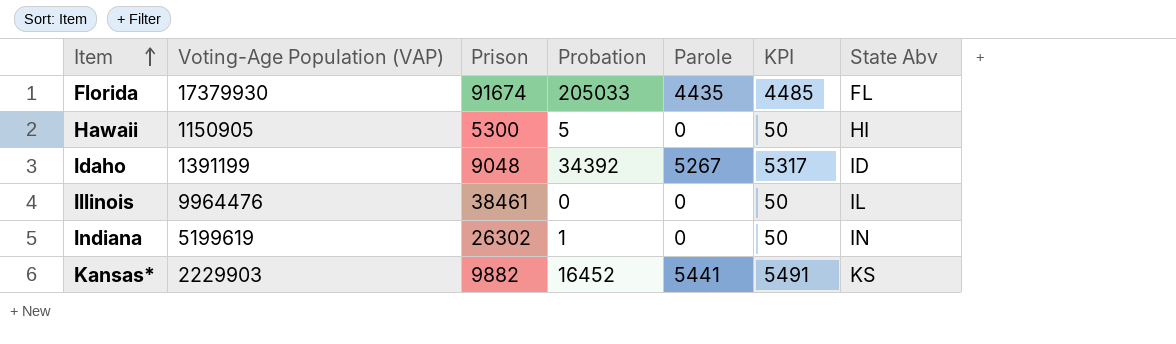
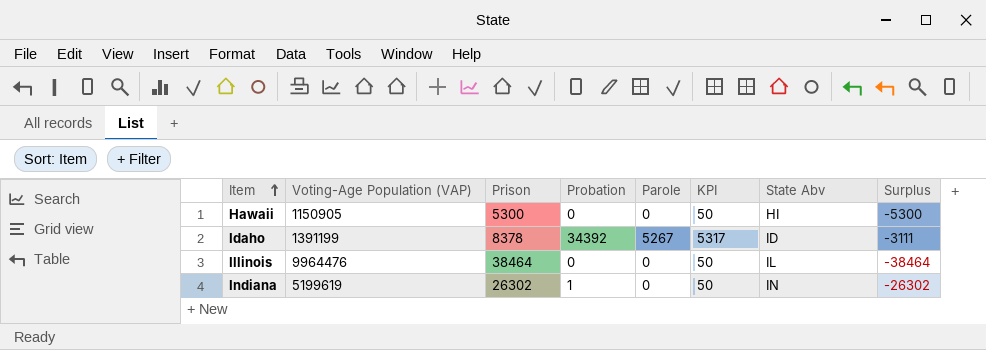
column Surplus | formula: none -> [Parole] - [Prison]
row Florida: 17379930 | 91674 | 205033 | 4435 | 4485 | FL -> none
row Kansas*: 2229903 | 9882 | 16452 | 5441 | 5491 | KS -> none
Hawaii | Probation: 5 -> 0
Idaho | Prison: 9048 -> 8378
Illinois | Prison: 38461 -> 38464

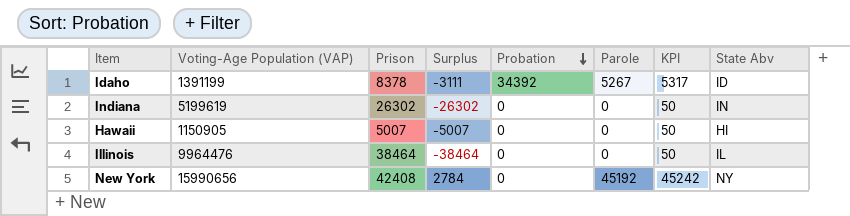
row order: Item ascending -> Probation descending
column Surplus | position: 8 -> 4
Indiana | Probation: 1 -> 0
Hawaii | Prison: 5300 -> 5007
Hawaii | Surplus: -5300 -> -5007
row New York: none -> 15990656 | 42408 | 2784 | 0 | 45192 | 45242 | NY

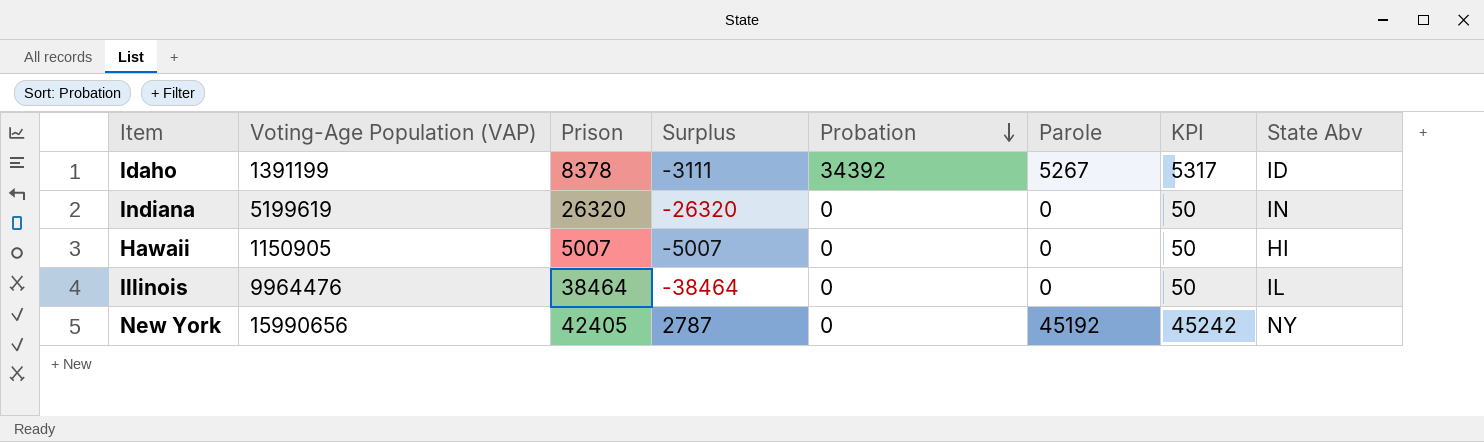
Indiana | Prison: 26302 -> 26320
Indiana | Surplus: -26302 -> -26320
New York | Prison: 42408 -> 42405
New York | Surplus: 2784 -> 2787

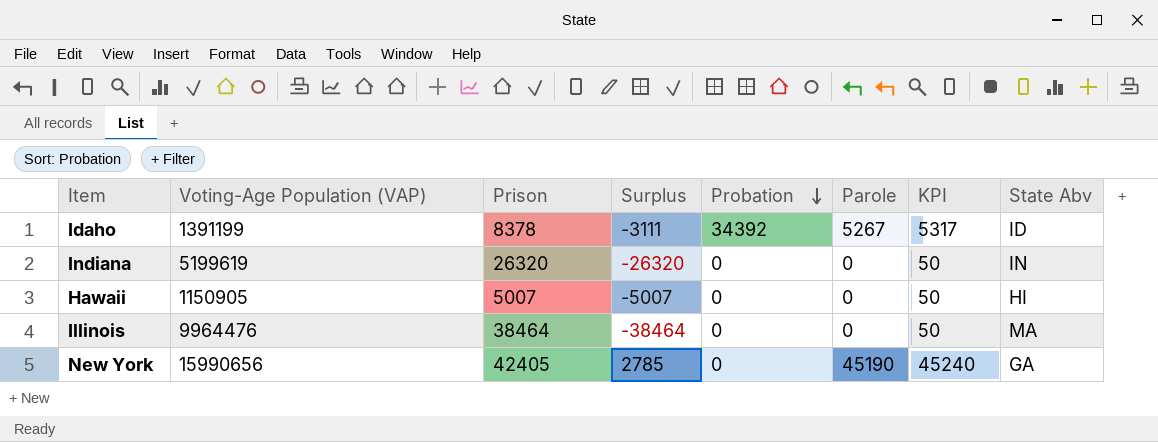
Illinois | State Abv: IL -> MA
New York | Surplus: 2787 -> 2785
New York | Parole: 45192 -> 45190
New York | KPI: 45242 -> 45240
New York | State Abv: NY -> GA

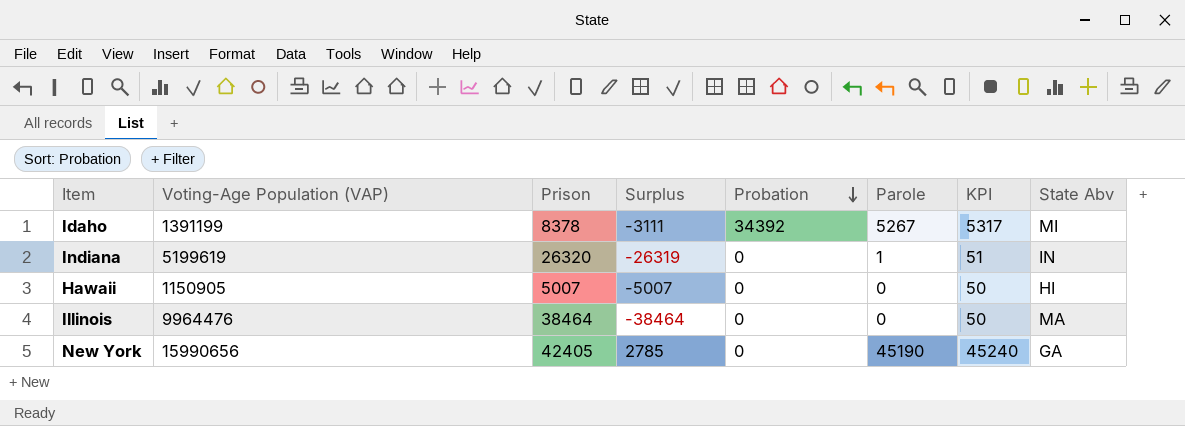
Idaho | State Abv: ID -> MI
Indiana | Surplus: -26320 -> -26319
Indiana | Parole: 0 -> 1
Indiana | KPI: 50 -> 51

